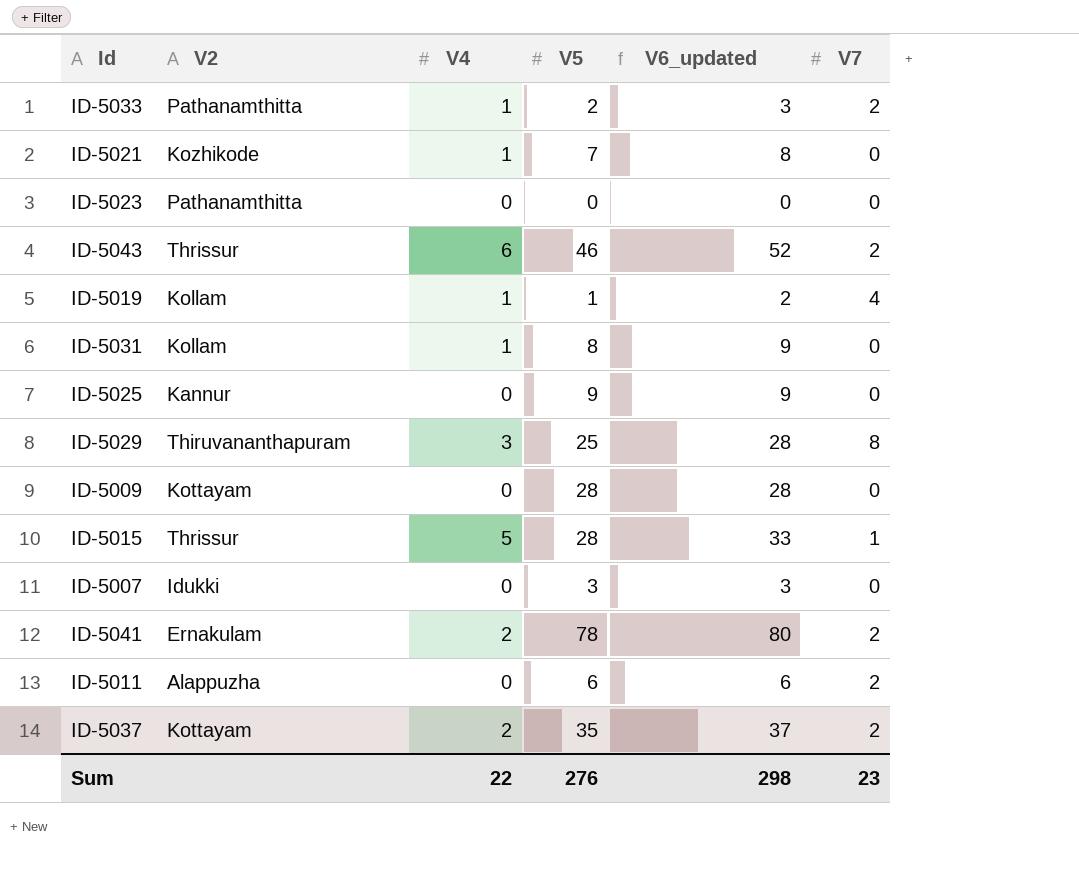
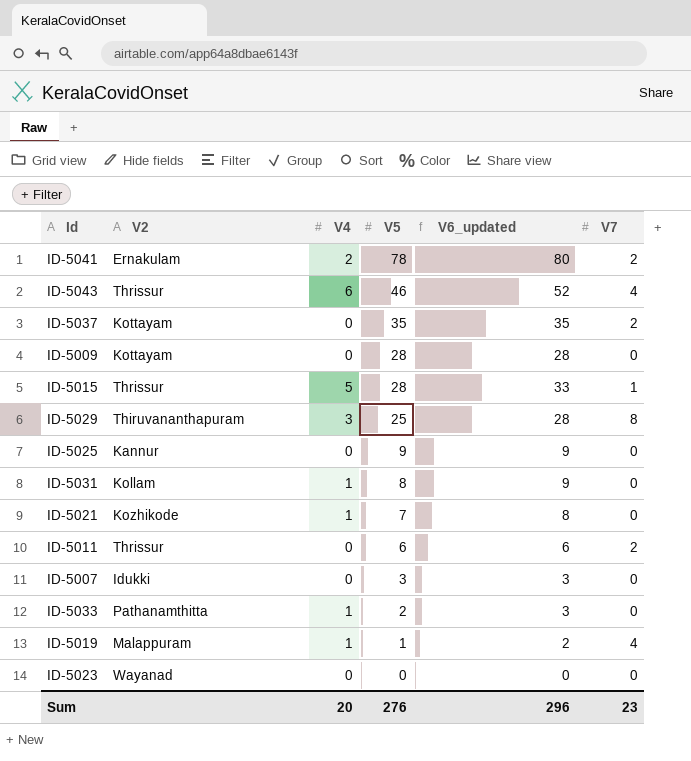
row order: none -> V5 descending
ID-5043 | V7: 2 -> 4
ID-5037 | V4: 2 -> 0
ID-5037 | V6_updated: 37 -> 35
ID-5011 | V2: Alappuzha -> Thrissur
ID-5033 | V7: 2 -> 0
ID-5019 | V2: Kollam -> Malappuram
ID-5023 | V2: Pathanamthitta -> Wayanad
Sum | V4: 22 -> 20
Sum | V6_updated: 298 -> 296

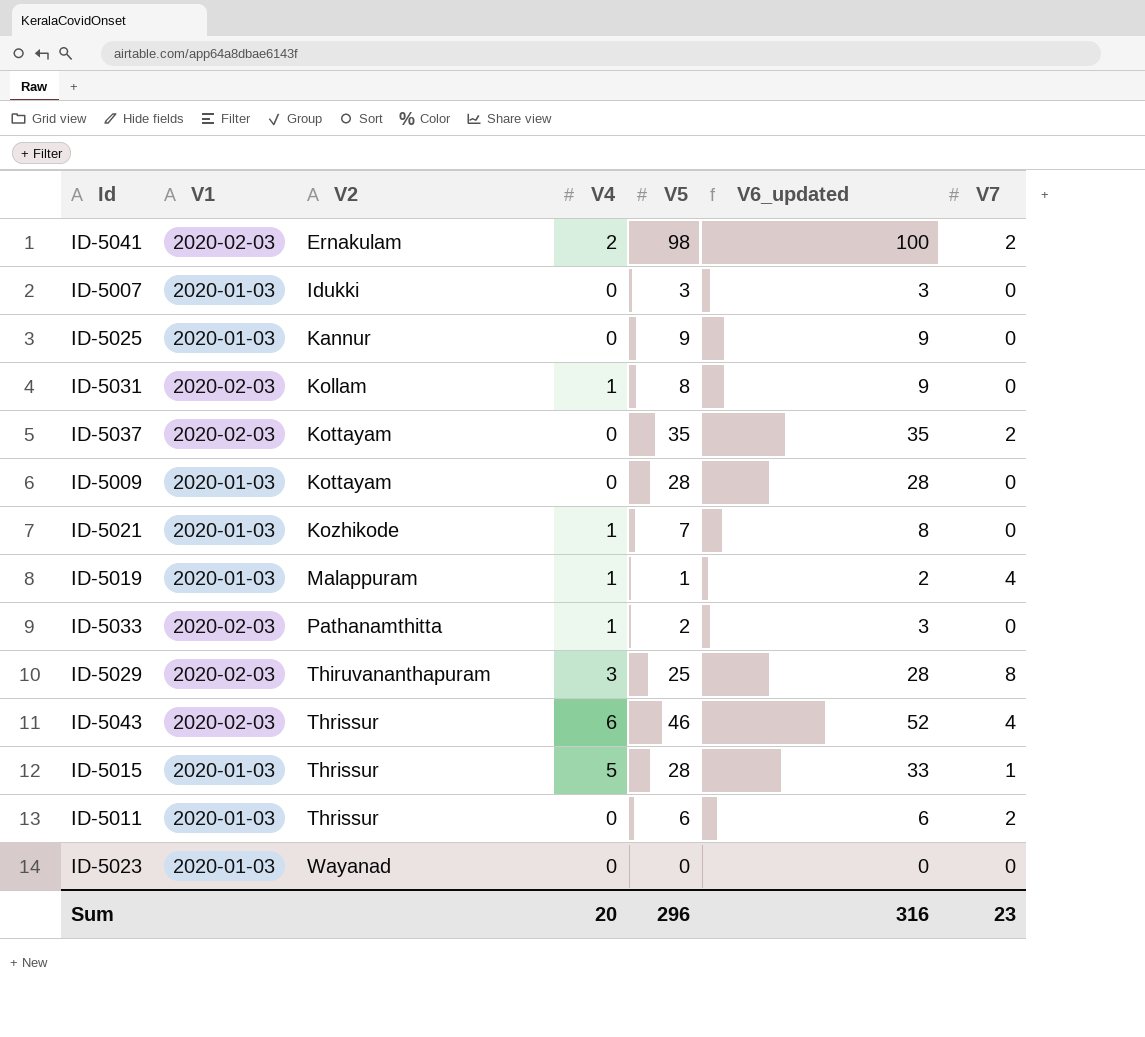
row order: V5 descending -> V2 ascending
column V1 | position: none -> 2
ID-5041 | V5: 78 -> 98
ID-5041 | V6_updated: 80 -> 100
Sum | V5: 276 -> 296
Sum | V6_updated: 296 -> 316

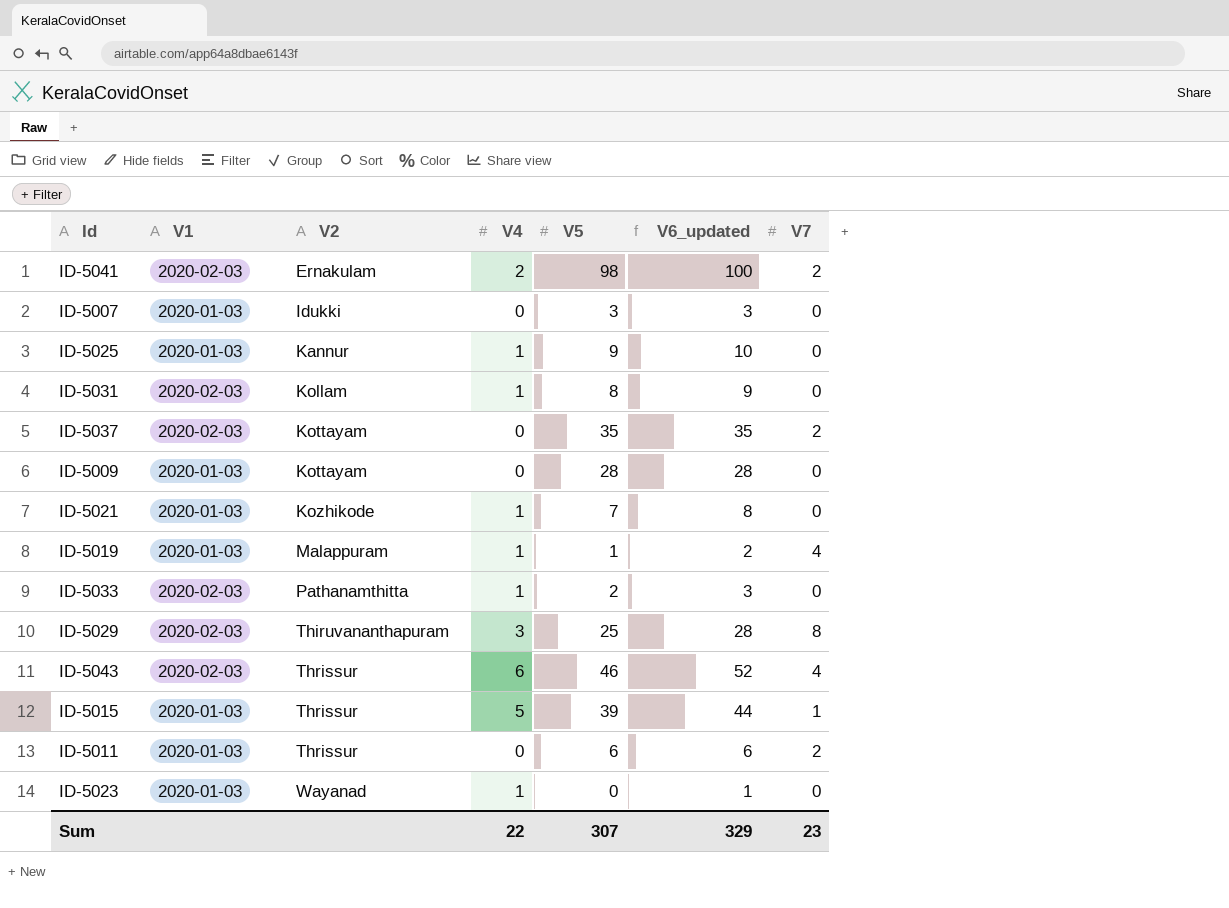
ID-5025 | V4: 0 -> 1
ID-5025 | V6_updated: 9 -> 10
ID-5015 | V5: 28 -> 39
ID-5015 | V6_updated: 33 -> 44
ID-5023 | V4: 0 -> 1
ID-5023 | V6_updated: 0 -> 1
Sum | V4: 20 -> 22
Sum | V5: 296 -> 307
Sum | V6_updated: 316 -> 329

